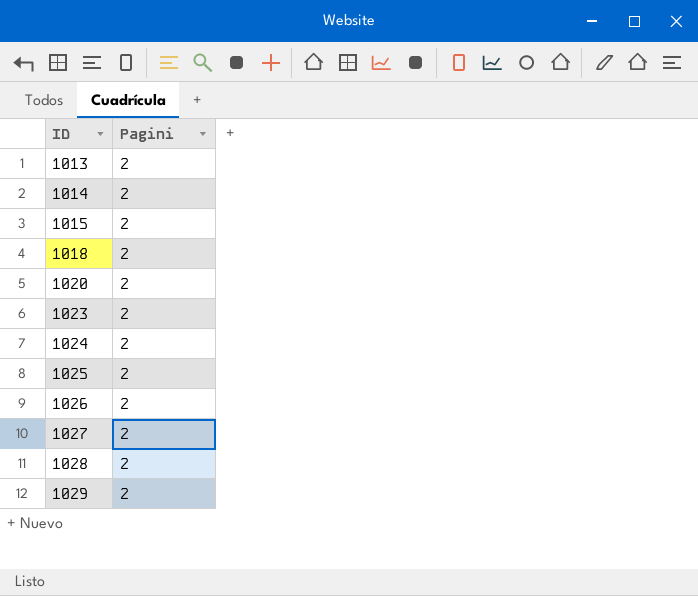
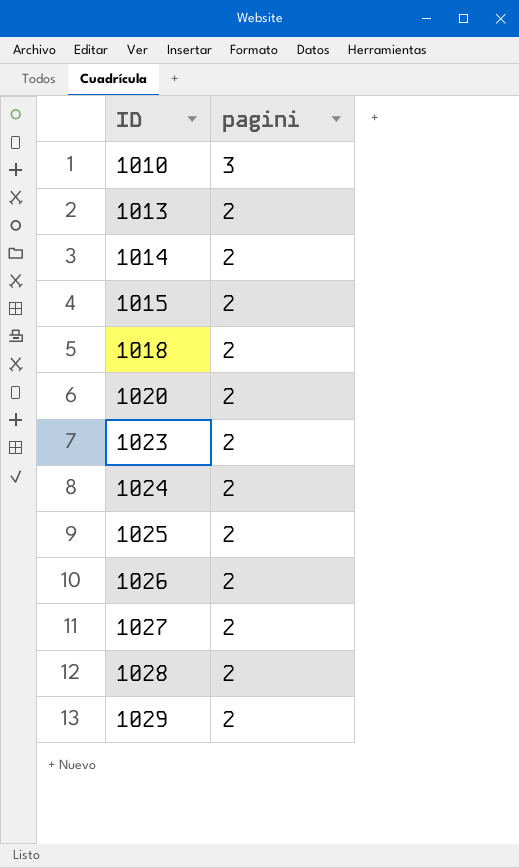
column name: Pagini -> pagini
row 1010: none -> 3

